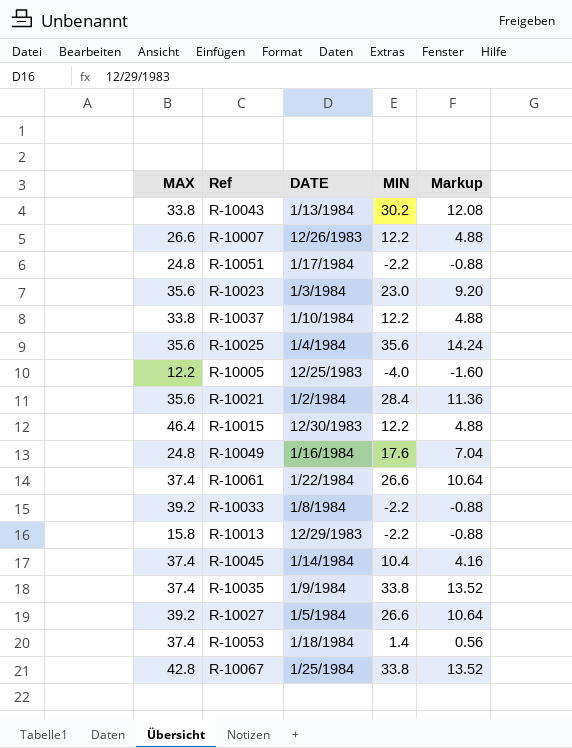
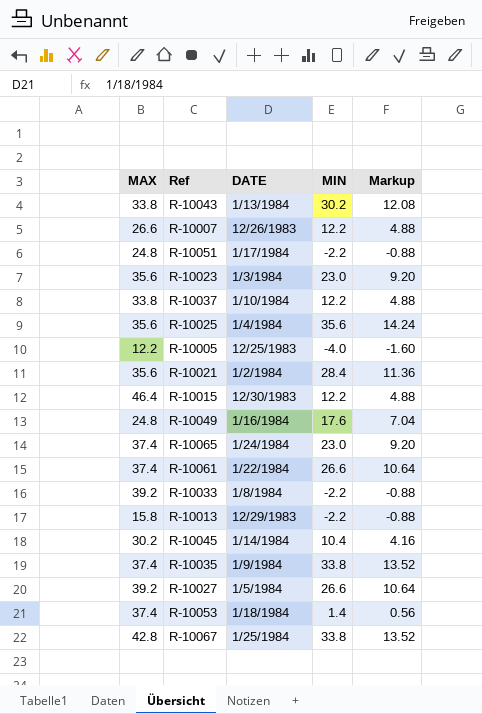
row R-10065: none -> 37.4 | 1/24/1984 | 23.0 | 9.20
R-10045 | MAX: 37.4 -> 30.2

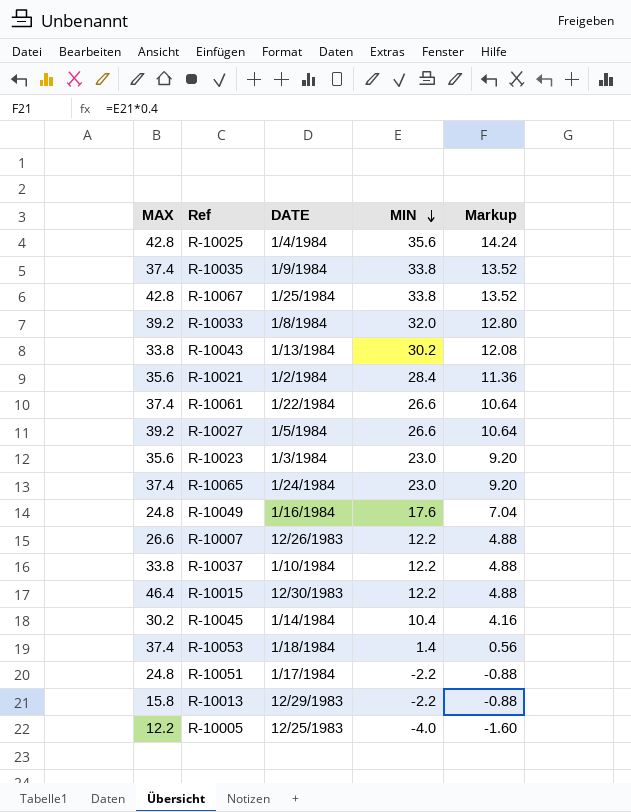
row order: none -> MIN descending
R-10025 | MAX: 35.6 -> 42.8
R-10033 | MIN: -2.2 -> 32.0
R-10033 | Markup: -0.88 -> 12.80

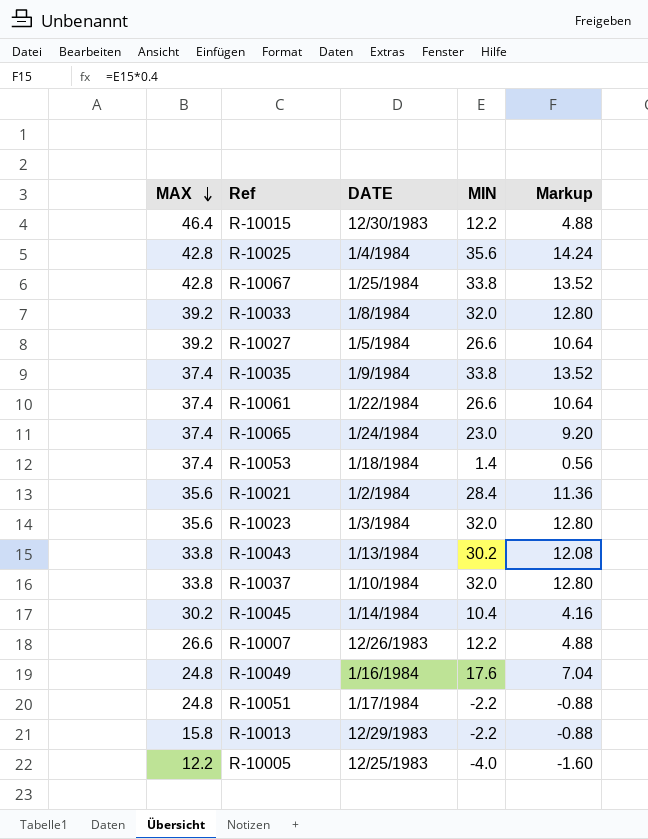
row order: MIN descending -> MAX descending
R-10023 | MIN: 23.0 -> 32.0
R-10023 | Markup: 9.20 -> 12.80
R-10037 | MIN: 12.2 -> 32.0
R-10037 | Markup: 4.88 -> 12.80

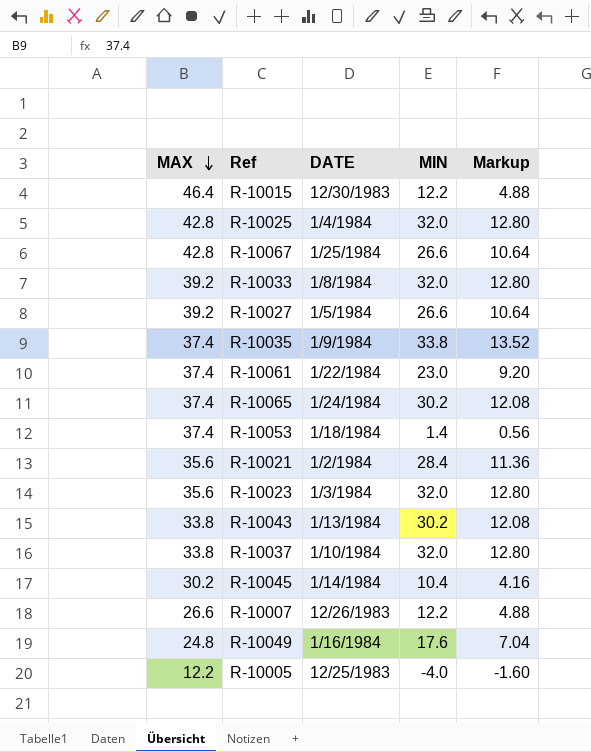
row R-10051: 24.8 | 1/17/1984 | -2.2 | -0.88 -> none
row R-10013: 15.8 | 12/29/1983 | -2.2 | -0.88 -> none
R-10025 | MIN: 35.6 -> 32.0
R-10025 | Markup: 14.24 -> 12.80
R-10067 | MIN: 33.8 -> 26.6
R-10067 | Markup: 13.52 -> 10.64
R-10061 | MIN: 26.6 -> 23.0
R-10061 | Markup: 10.64 -> 9.20
R-10065 | MIN: 23.0 -> 30.2
R-10065 | Markup: 9.20 -> 12.08

